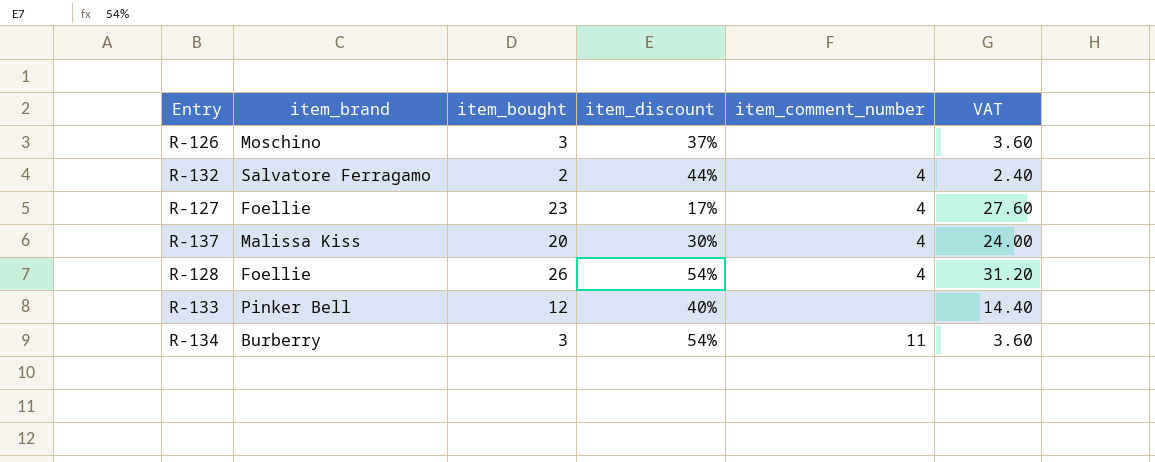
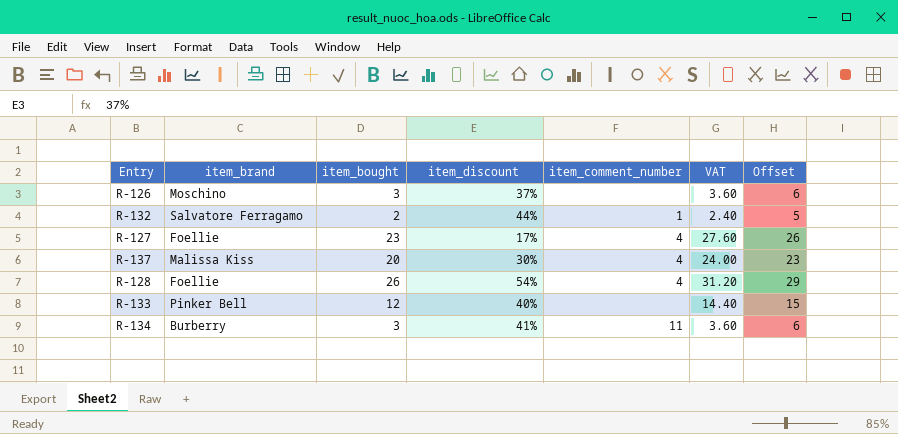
column Offset | formula: none -> [item_bought] + 3
R-132 | item_comment_number: 4 -> 1
R-134 | item_discount: 54% -> 41%

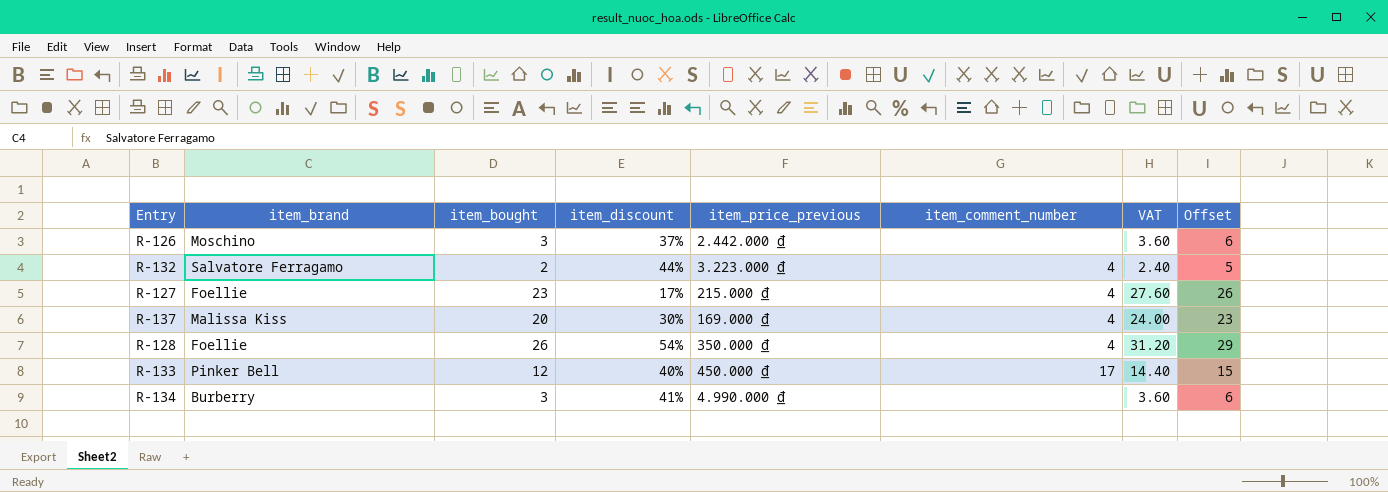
column item_price_previous | position: none -> 5
R-132 | item_comment_number: 1 -> 4
R-133 | item_comment_number: none -> 17
R-134 | item_comment_number: 11 -> none

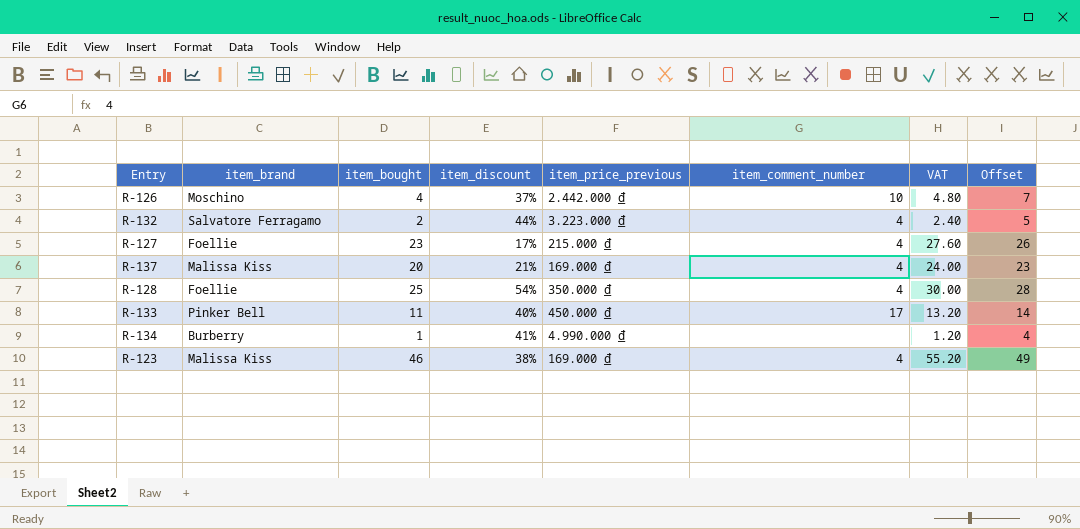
R-126 | item_bought: 3 -> 4
R-126 | item_comment_number: none -> 10
R-126 | VAT: 3.60 -> 4.80
R-126 | Offset: 6 -> 7
R-137 | item_discount: 30% -> 21%
R-128 | item_bought: 26 -> 25
R-128 | VAT: 31.20 -> 30.00
R-128 | Offset: 29 -> 28
R-133 | item_bought: 12 -> 11
R-133 | VAT: 14.40 -> 13.20
R-133 | Offset: 15 -> 14
R-134 | item_bought: 3 -> 1
R-134 | VAT: 3.60 -> 1.20
R-134 | Offset: 6 -> 4
row R-123: none -> Malissa Kiss | 46 | 38% | 169.000 ₫ | 4 | 55.20 | 49

